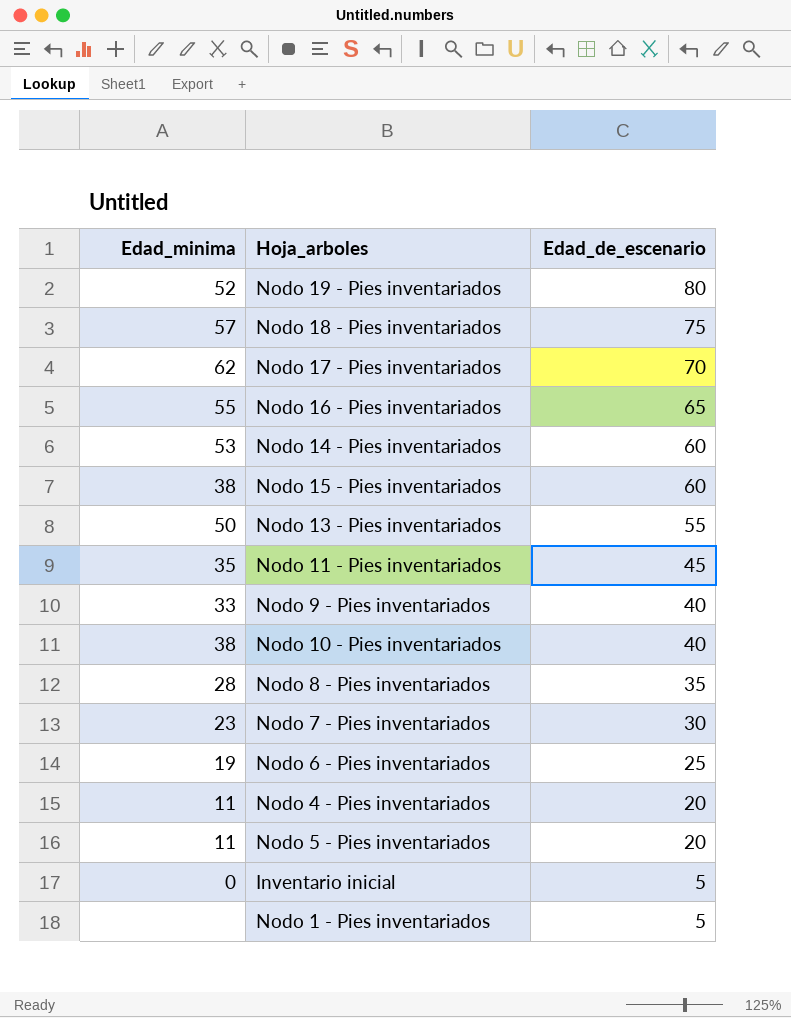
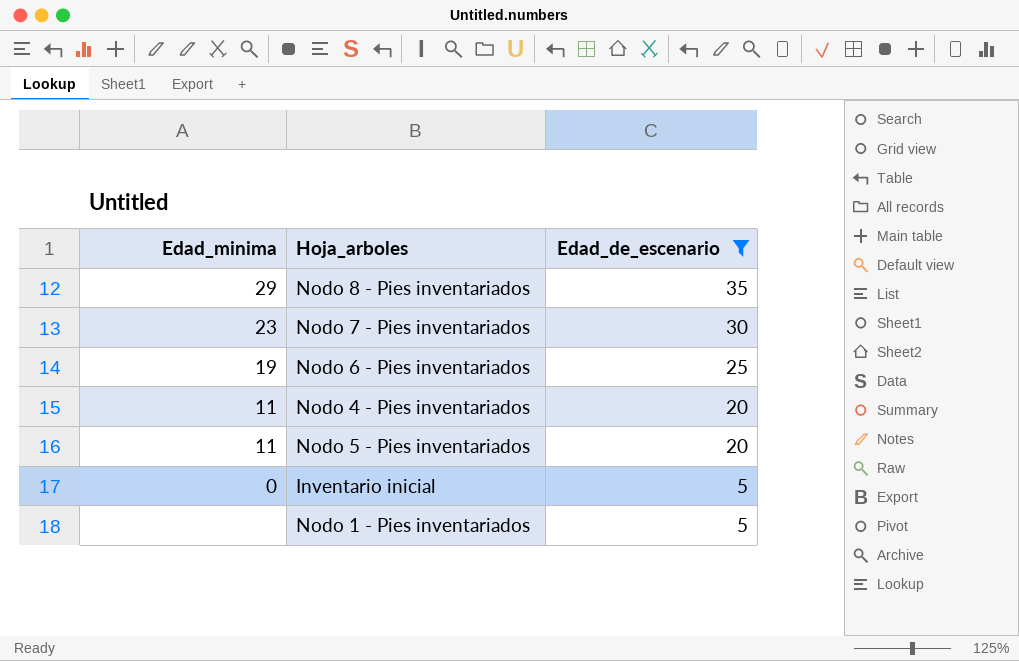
filter: none -> Edad_de_escenario <= 35
Nodo 8 - Pies inventariados | Edad_minima: 28 -> 29

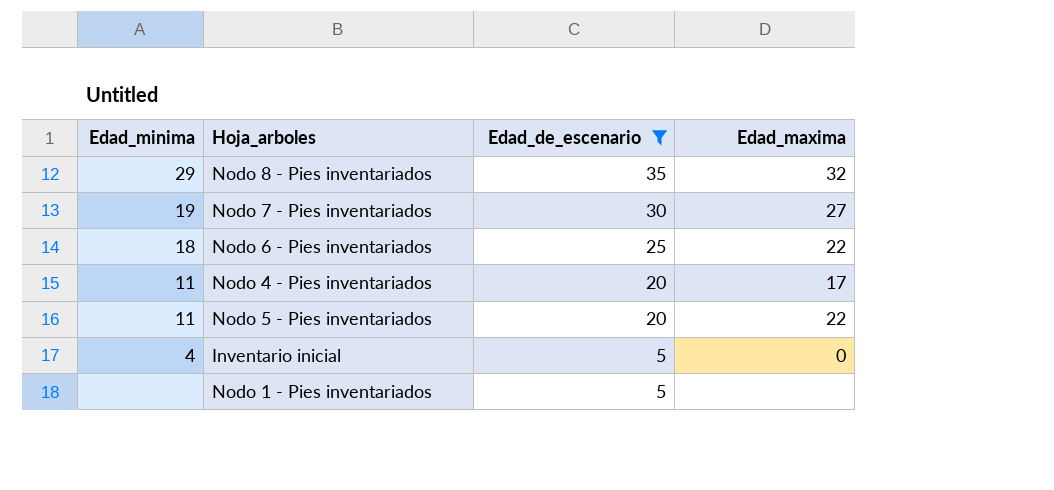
column Edad_maxima | position: none -> 4
Nodo 7 - Pies inventariados | Edad_minima: 23 -> 19
Nodo 6 - Pies inventariados | Edad_minima: 19 -> 18
Inventario inicial | Edad_minima: 0 -> 4

